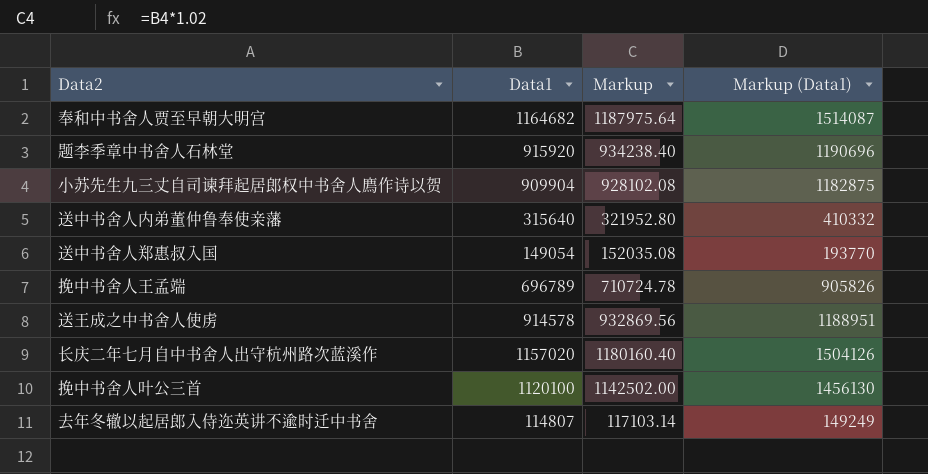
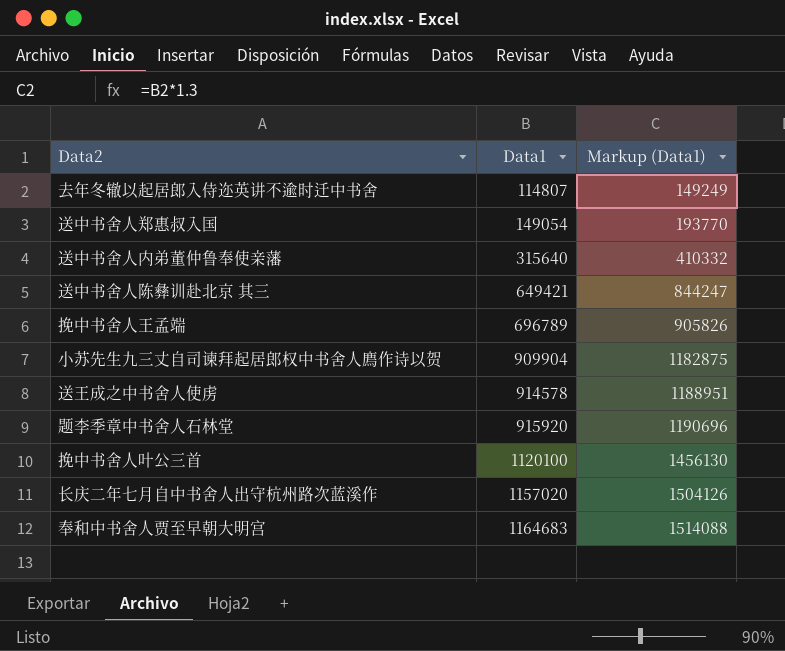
row order: none -> Data1 ascending
column Markup | formula: [Data1] * 1.02 -> none
row 送中书舍人陈彝训赴北京 其三: none -> 649421 | 844247
奉和中书舍人贾至早朝大明宫 | Data1: 1164682 -> 1164683
奉和中书舍人贾至早朝大明宫 | Markup (Data1): 1514087 -> 1514088

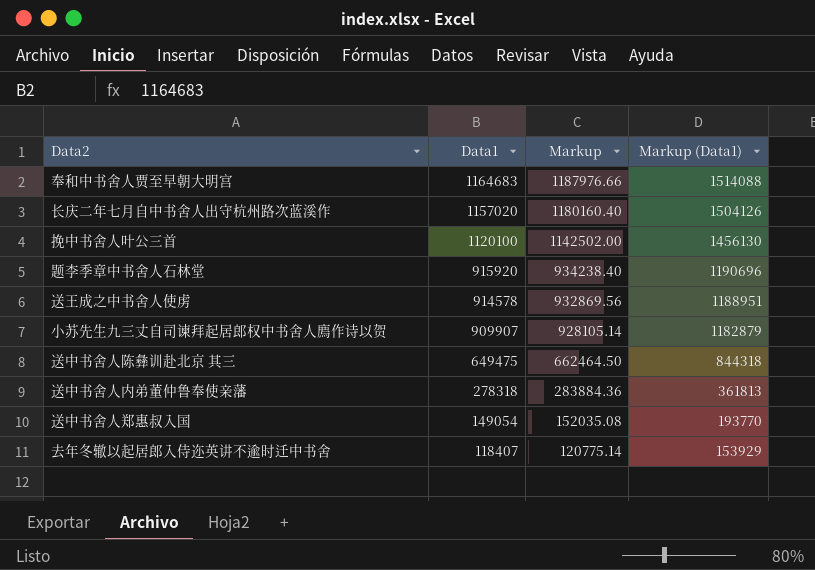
row order: Data1 ascending -> Data1 descending
column Markup | formula: none -> [Data1] * 1.02
row 挽中书舍人王孟端: 696789 | 905826 -> none
小苏先生九三丈自司谏拜起居郎权中书舍人廌作诗以贺 | Data1: 909904 -> 909907
小苏先生九三丈自司谏拜起居郎权中书舍人廌作诗以贺 | Markup (Data1): 1182875 -> 1182879
送中书舍人陈彝训赴北京 其三 | Data1: 649421 -> 649475
送中书舍人陈彝训赴北京 其三 | Markup (Data1): 844247 -> 844318
送中书舍人内弟董仲鲁奉使亲藩 | Data1: 315640 -> 278318
送中书舍人内弟董仲鲁奉使亲藩 | Markup (Data1): 410332 -> 361813
去年冬辙以起居郎入侍迩英讲不逾时迁中书舍 | Data1: 114807 -> 118407
去年冬辙以起居郎入侍迩英讲不逾时迁中书舍 | Markup (Data1): 149249 -> 153929

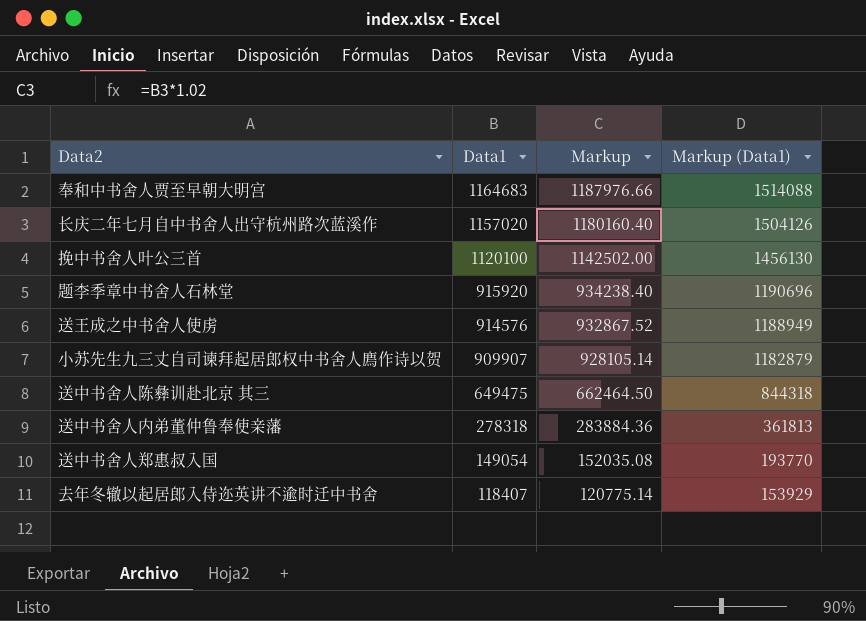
送王成之中书舍人使虏 | Data1: 914578 -> 914576
送王成之中书舍人使虏 | Markup: 932869.56 -> 932867.52
送王成之中书舍人使虏 | Markup (Data1): 1188951 -> 1188949

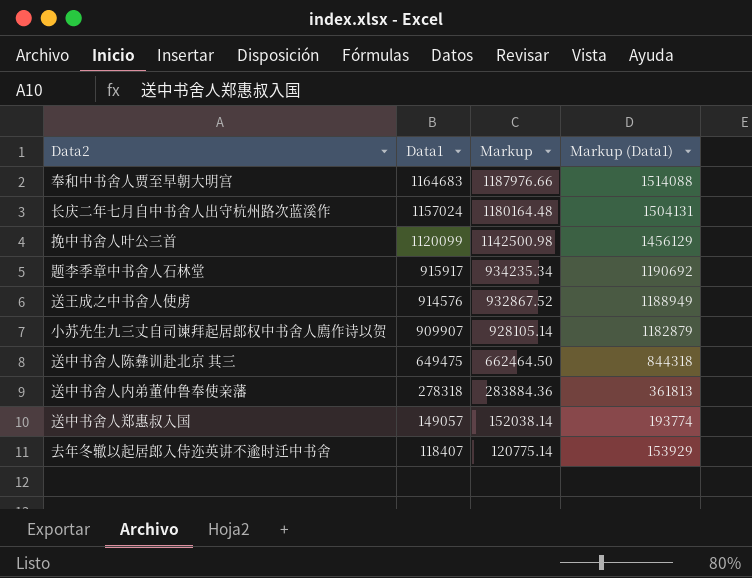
长庆二年七月自中书舍人出守杭州路次蓝溪作 | Data1: 1157020 -> 1157024
长庆二年七月自中书舍人出守杭州路次蓝溪作 | Markup: 1180160.40 -> 1180164.48
长庆二年七月自中书舍人出守杭州路次蓝溪作 | Markup (Data1): 1504126 -> 1504131
挽中书舍人叶公三首 | Data1: 1120100 -> 1120099
挽中书舍人叶公三首 | Markup: 1142502.00 -> 1142500.98
挽中书舍人叶公三首 | Markup (Data1): 1456130 -> 1456129
题李季章中书舍人石林堂 | Data1: 915920 -> 915917
题李季章中书舍人石林堂 | Markup: 934238.40 -> 934235.34
题李季章中书舍人石林堂 | Markup (Data1): 1190696 -> 1190692
送中书舍人郑惠叔入国 | Data1: 149054 -> 149057
送中书舍人郑惠叔入国 | Markup: 152035.08 -> 152038.14
送中书舍人郑惠叔入国 | Markup (Data1): 193770 -> 193774

